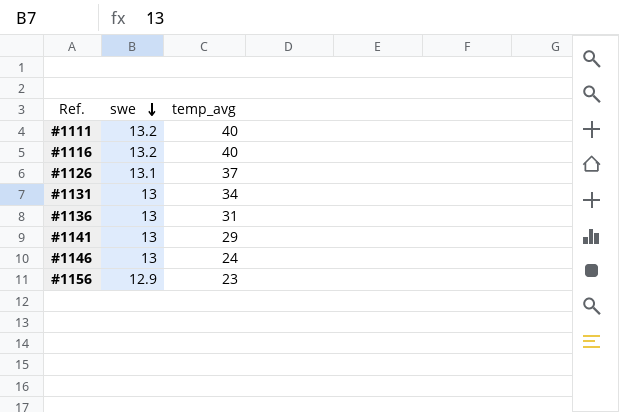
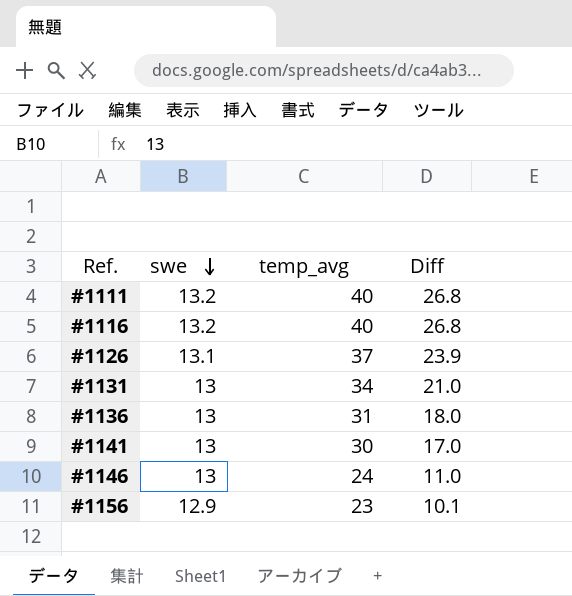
column Diff | formula: none -> [temp_avg] - [swe]
#1141 | temp_avg: 29 -> 30

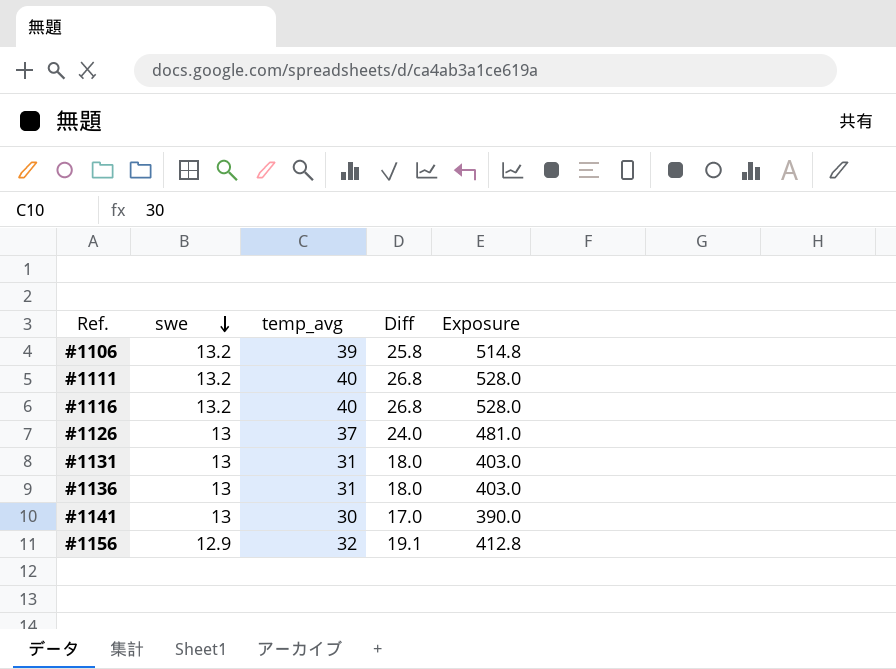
column Exposure | formula: none -> [swe] * [temp_avg]
row #1146: 13 | 24 | 11.0 -> none
row #1106: none -> 13.2 | 39 | 25.8 | 514.8
#1126 | swe: 13.1 -> 13
#1126 | Diff: 23.9 -> 24.0
#1131 | temp_avg: 34 -> 31
#1131 | Diff: 21.0 -> 18.0
#1156 | temp_avg: 23 -> 32
#1156 | Diff: 10.1 -> 19.1

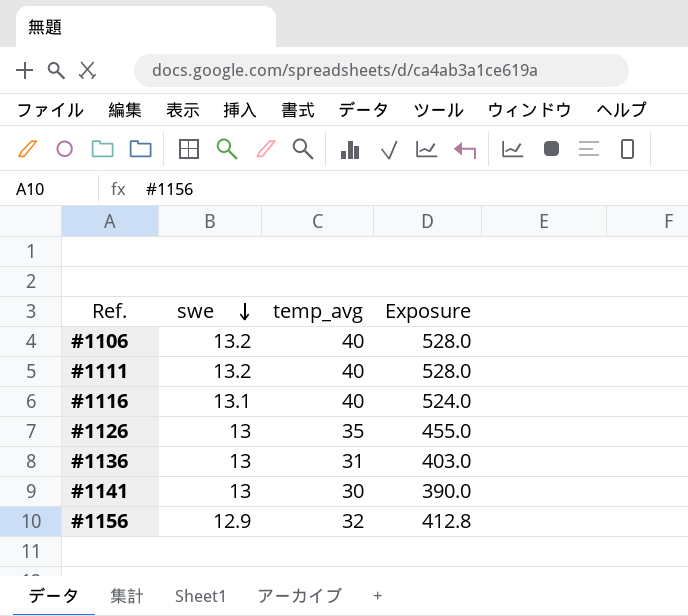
column Diff | formula: [temp_avg] - [swe] -> none
row #1131: 13 | 31 | 18.0 | 403.0 -> none
#1106 | temp_avg: 39 -> 40
#1106 | Exposure: 514.8 -> 528.0
#1116 | swe: 13.2 -> 13.1
#1116 | Exposure: 528.0 -> 524.0
#1126 | temp_avg: 37 -> 35
#1126 | Exposure: 481.0 -> 455.0

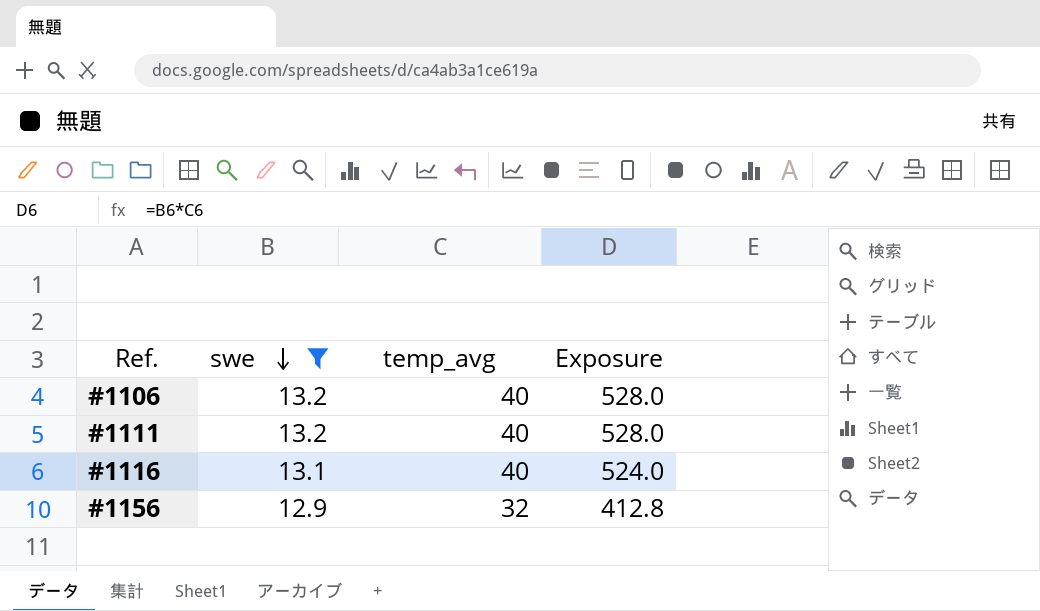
filter: none -> swe != 13

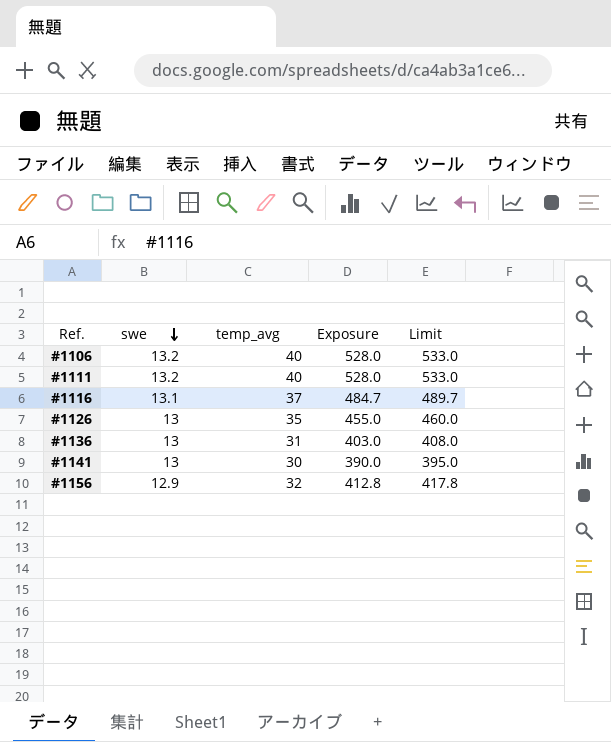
filter: swe != 13 -> none
column Limit | formula: none -> [Exposure] + 5
#1116 | temp_avg: 40 -> 37
#1116 | Exposure: 524.0 -> 484.7

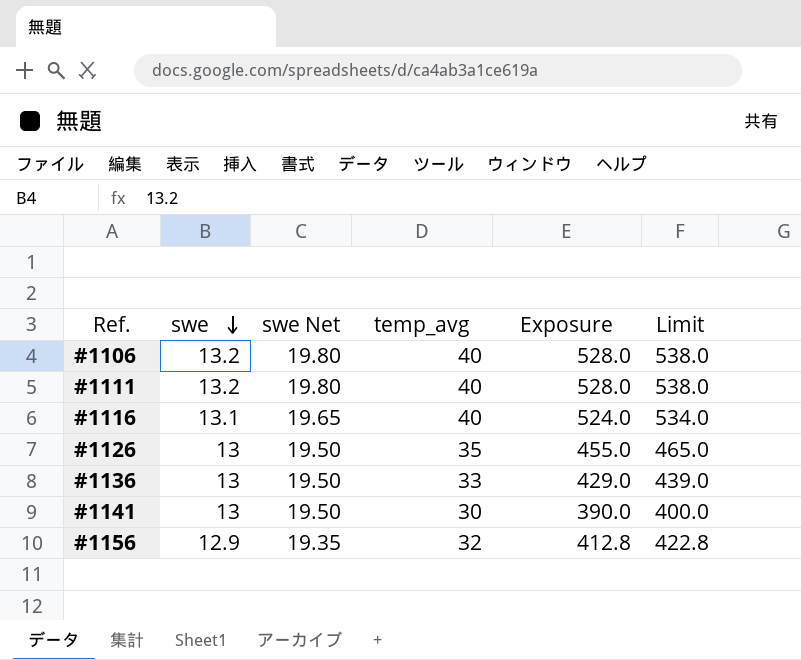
column swe Net | formula: none -> [swe] * 1.5
column Limit | formula: [Exposure] + 5 -> [Exposure] + 10
#1116 | temp_avg: 37 -> 40
#1116 | Exposure: 484.7 -> 524.0
#1136 | temp_avg: 31 -> 33
#1136 | Exposure: 403.0 -> 429.0

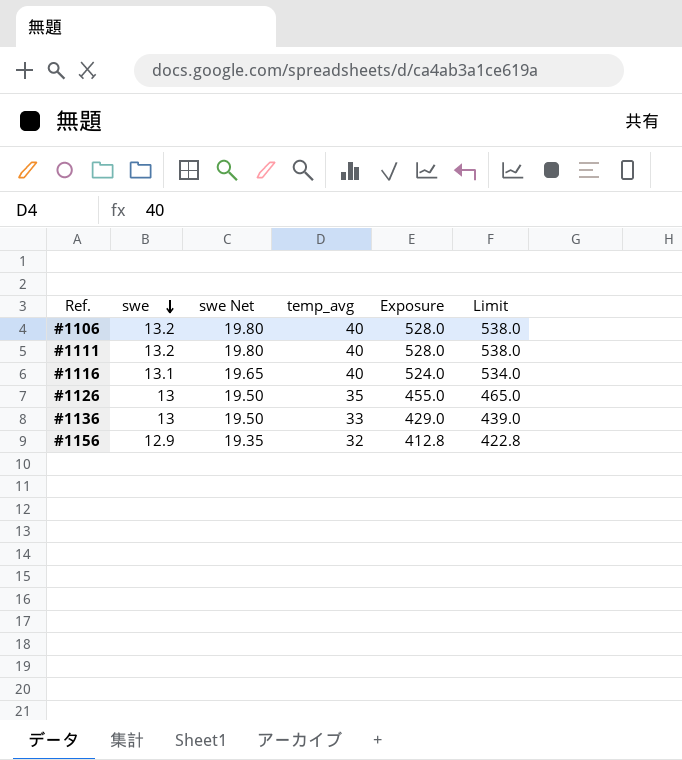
row #1141: 13 | 19.50 | 30 | 390.0 | 400.0 -> none

